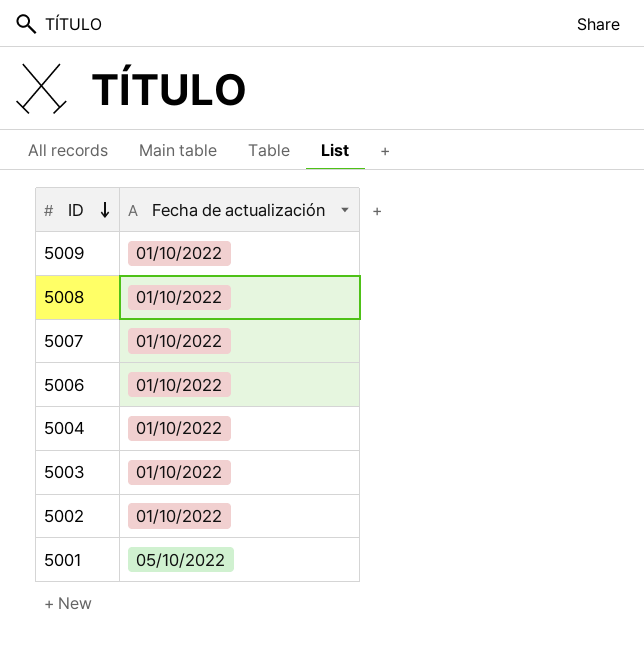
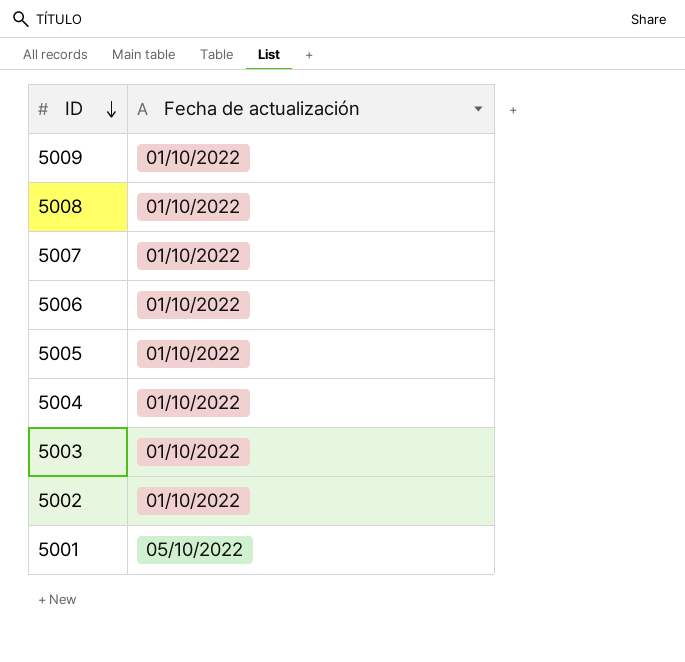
row 5005: none -> 01/10/2022

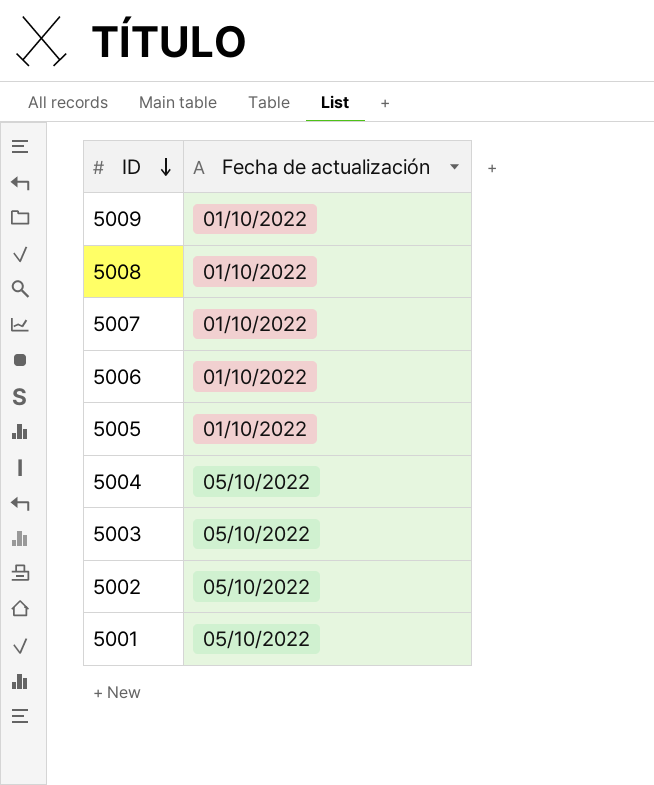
5004 | Fecha de actualización: 01/10/2022 -> 05/10/2022
5003 | Fecha de actualización: 01/10/2022 -> 05/10/2022
5002 | Fecha de actualización: 01/10/2022 -> 05/10/2022

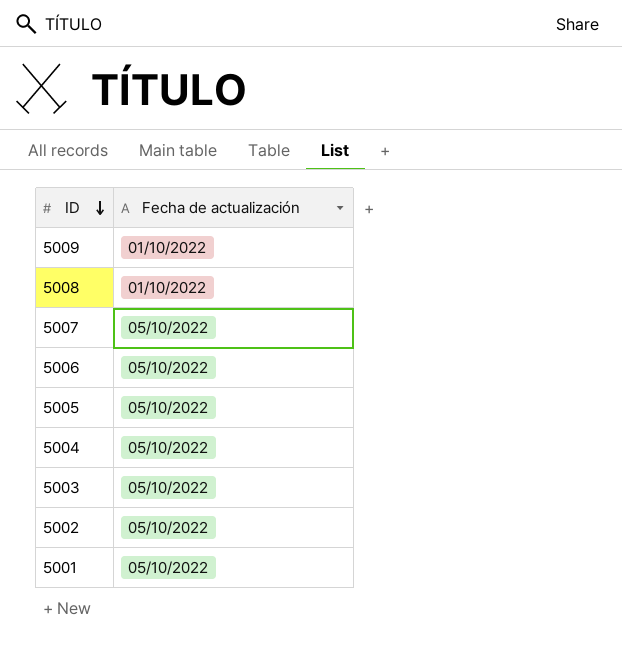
5007 | Fecha de actualización: 01/10/2022 -> 05/10/2022
5006 | Fecha de actualización: 01/10/2022 -> 05/10/2022
5005 | Fecha de actualización: 01/10/2022 -> 05/10/2022

